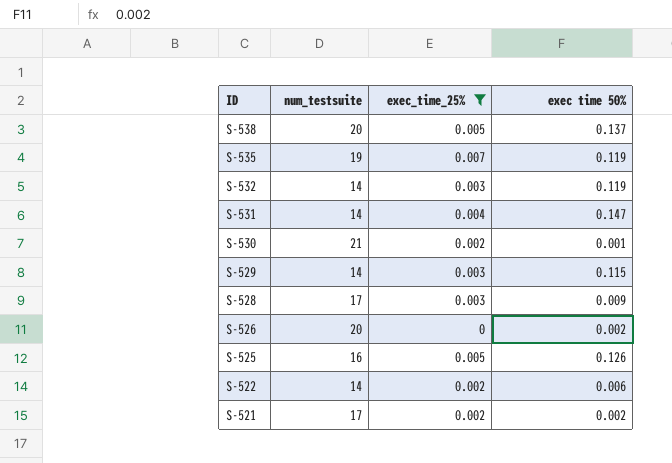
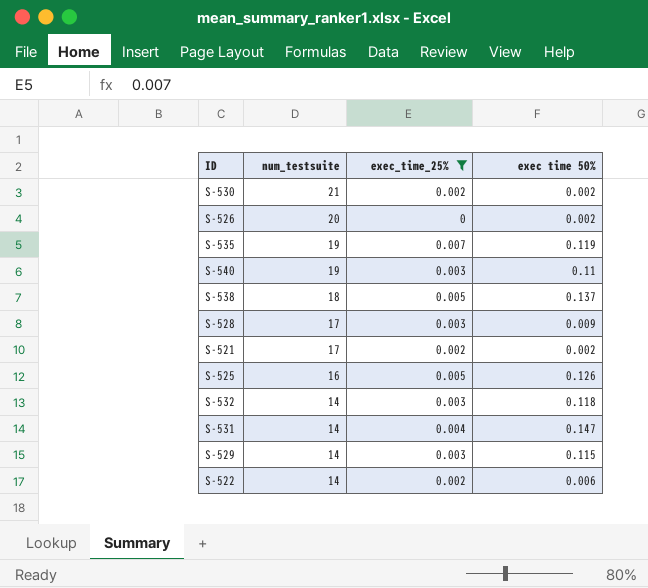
row order: ID descending -> num_testsuite descending
S-530 | exec time 50%: 0.001 -> 0.002
row S-540: none -> 19 | 0.003 | 0.11
S-538 | num_testsuite: 20 -> 18
S-532 | exec time 50%: 0.119 -> 0.118

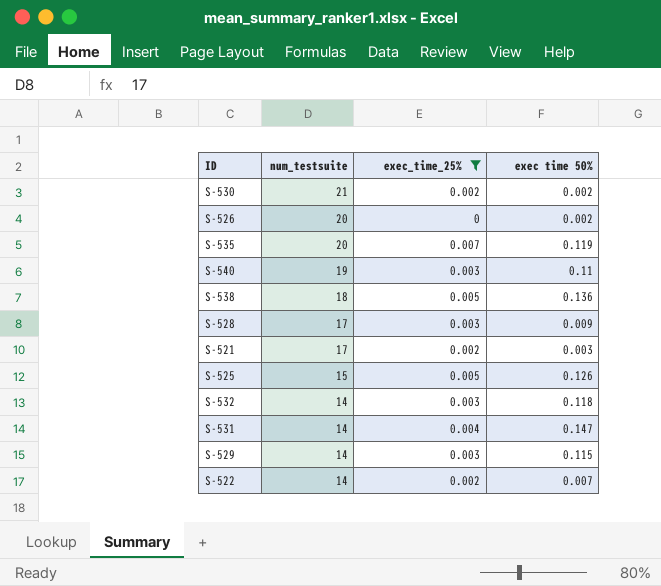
S-535 | num_testsuite: 19 -> 20
S-538 | exec time 50%: 0.137 -> 0.136
S-521 | exec time 50%: 0.002 -> 0.003
S-525 | num_testsuite: 16 -> 15
S-522 | exec time 50%: 0.006 -> 0.007

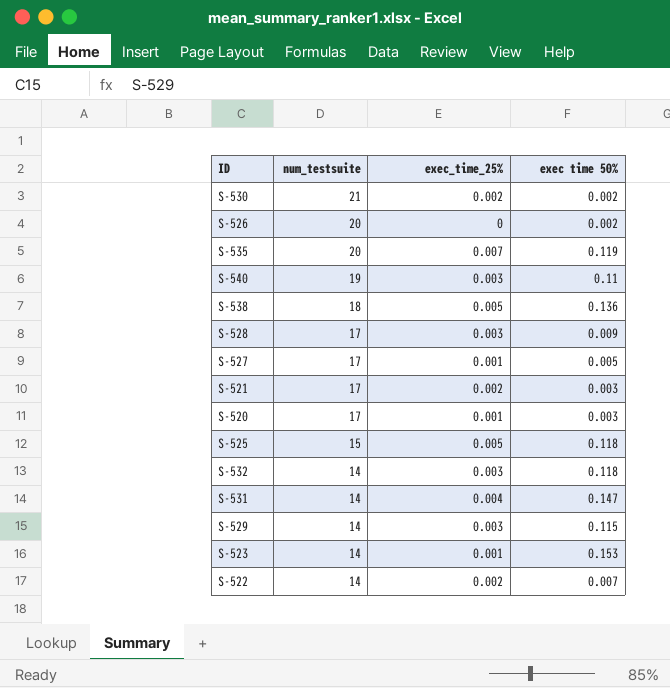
filter: exec_time_25% != 0.001 -> none
S-525 | exec time 50%: 0.126 -> 0.118

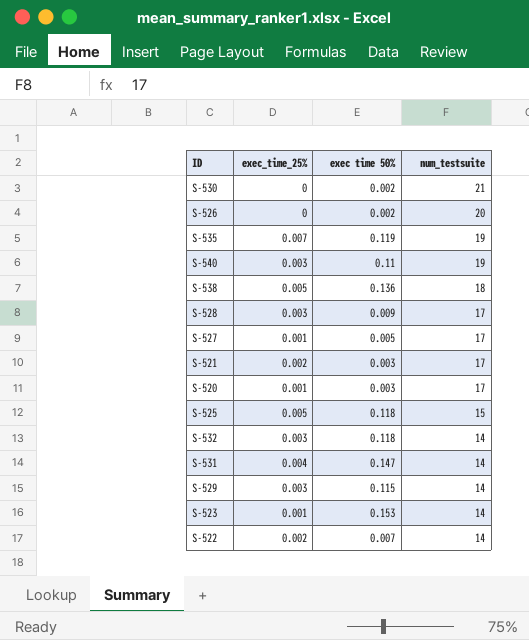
column num_testsuite | position: 2 -> 4
S-530 | exec_time_25%: 0.002 -> 0
S-535 | num_testsuite: 20 -> 19

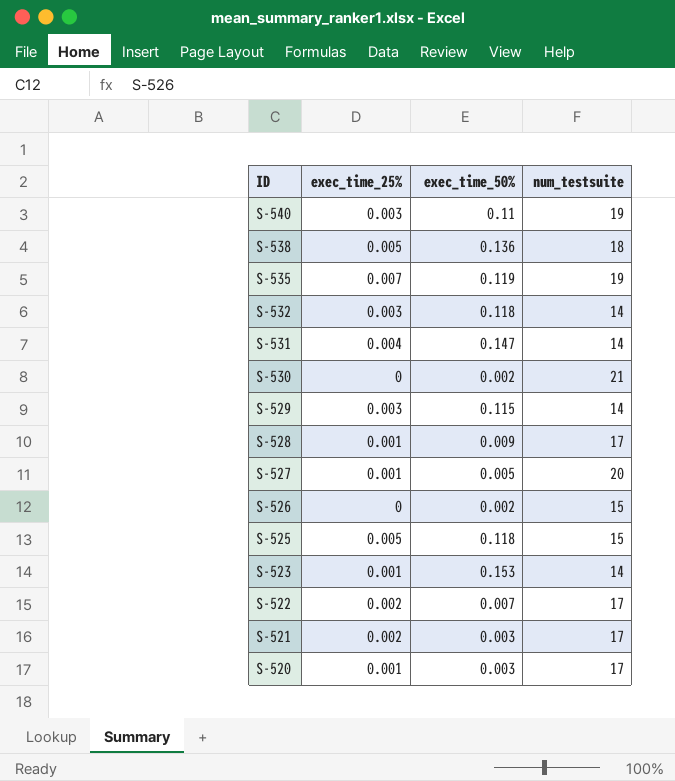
row order: num_testsuite descending -> ID descending
column name: exec time 50% -> exec_time_50%
S-528 | exec_time_25%: 0.003 -> 0.001
S-527 | num_testsuite: 17 -> 20
S-526 | num_testsuite: 20 -> 15
S-522 | num_testsuite: 14 -> 17

